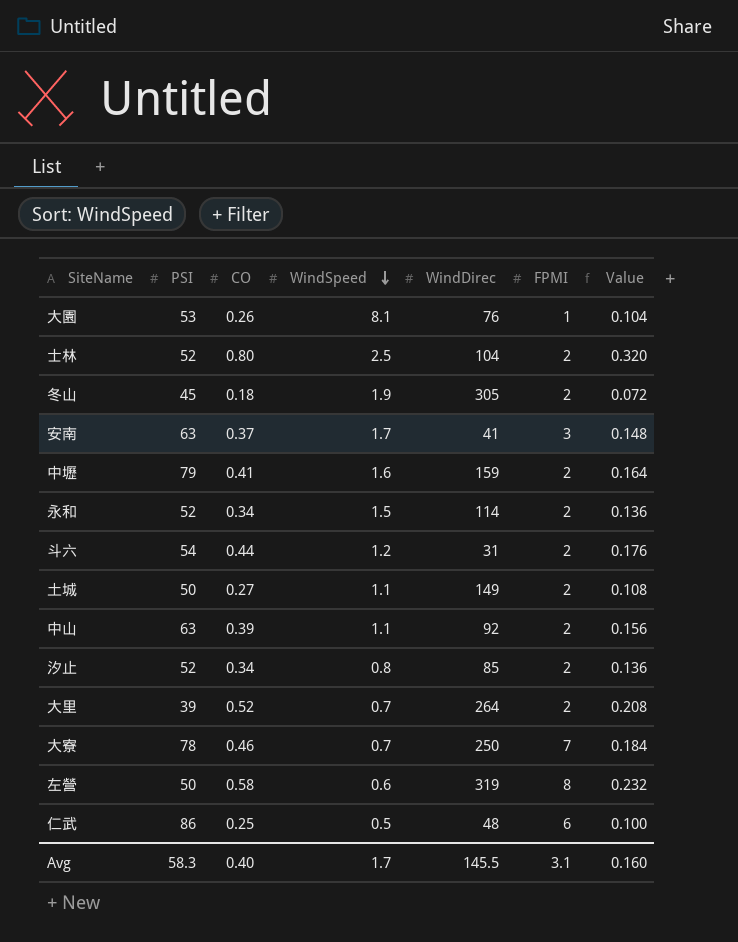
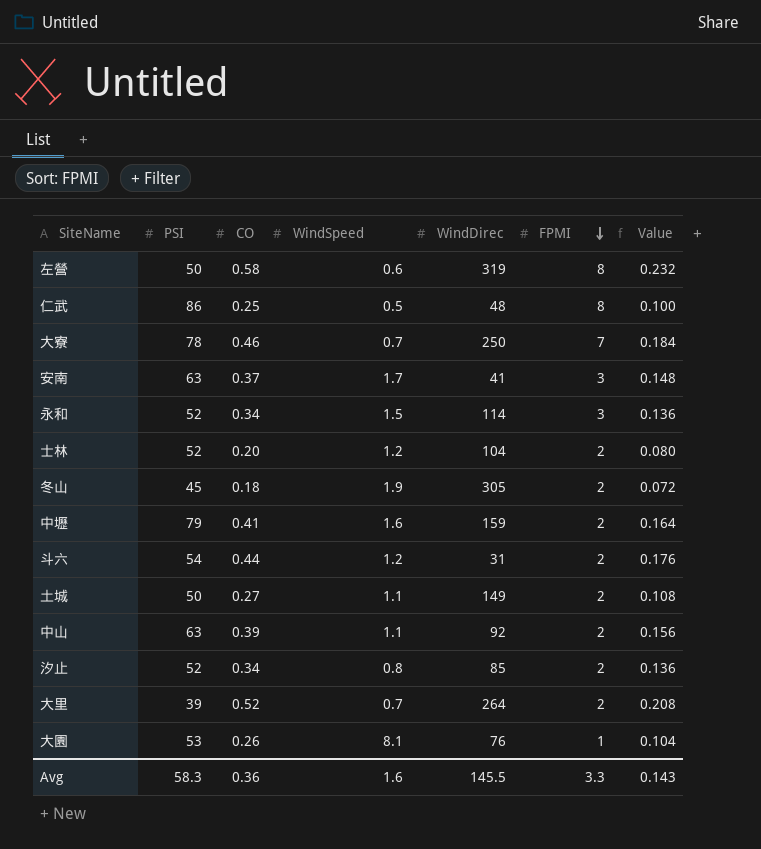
row order: WindSpeed descending -> FPMI descending
仁武 | FPMI: 6 -> 8
永和 | FPMI: 2 -> 3
士林 | CO: 0.80 -> 0.20
士林 | WindSpeed: 2.5 -> 1.2
士林 | Value: 0.320 -> 0.080
Avg | CO: 0.40 -> 0.36
Avg | WindSpeed: 1.7 -> 1.6
Avg | FPMI: 3.1 -> 3.3
Avg | Value: 0.160 -> 0.143

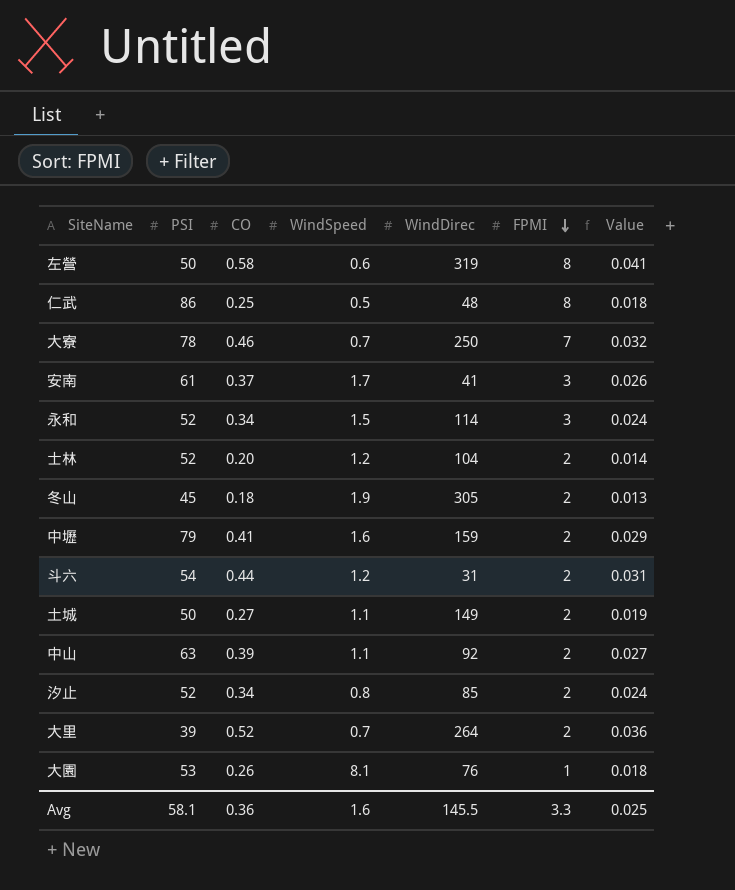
column Value | formula: [CO] * 0.4 -> [CO] * 0.07
安南 | PSI: 63 -> 61
Avg | PSI: 58.3 -> 58.1
Avg | Value: 0.143 -> 0.025

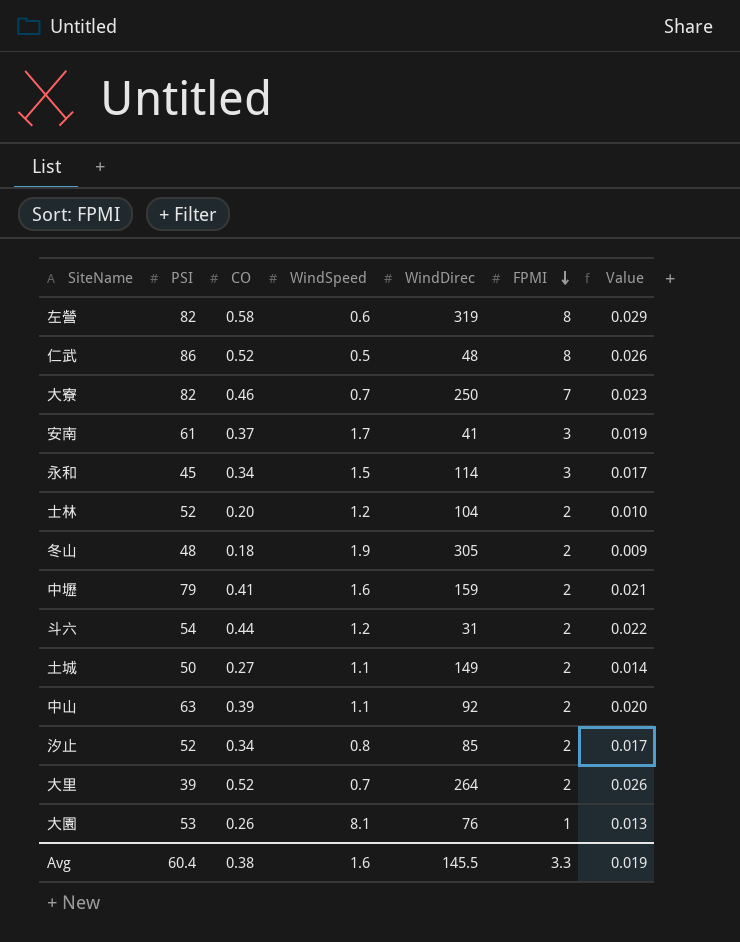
column Value | formula: [CO] * 0.07 -> [CO] * 0.05
左營 | PSI: 50 -> 82
仁武 | CO: 0.25 -> 0.52
大寮 | PSI: 78 -> 82
永和 | PSI: 52 -> 45
冬山 | PSI: 45 -> 48
Avg | PSI: 58.1 -> 60.4
Avg | CO: 0.36 -> 0.38
Avg | Value: 0.025 -> 0.019

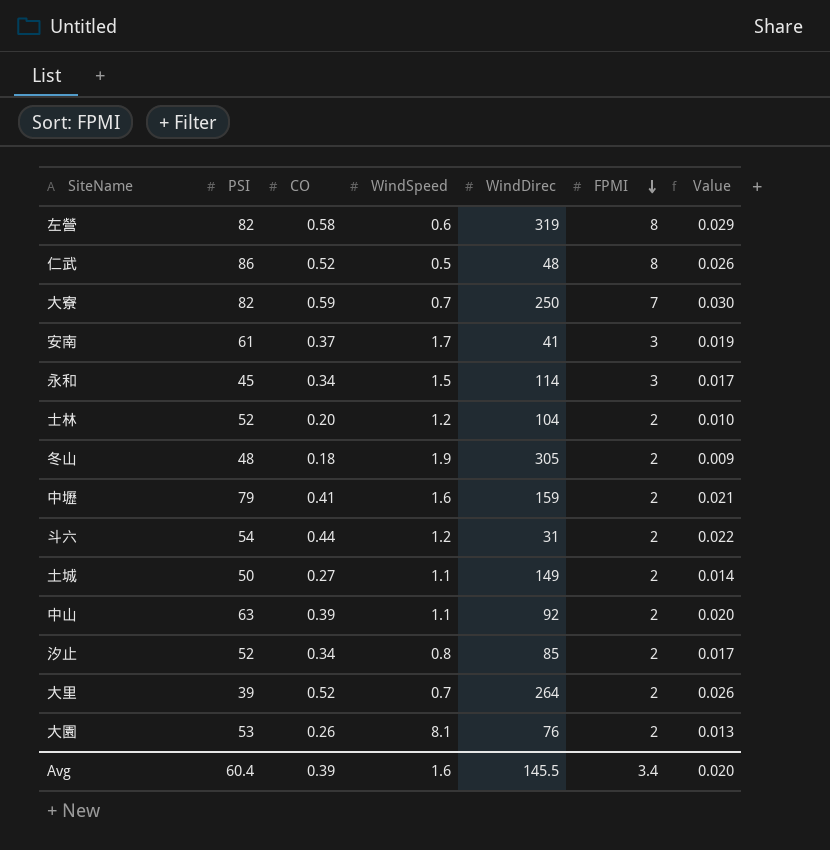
大寮 | CO: 0.46 -> 0.59
大寮 | Value: 0.023 -> 0.030
大園 | FPMI: 1 -> 2
Avg | CO: 0.38 -> 0.39
Avg | FPMI: 3.3 -> 3.4
Avg | Value: 0.019 -> 0.020

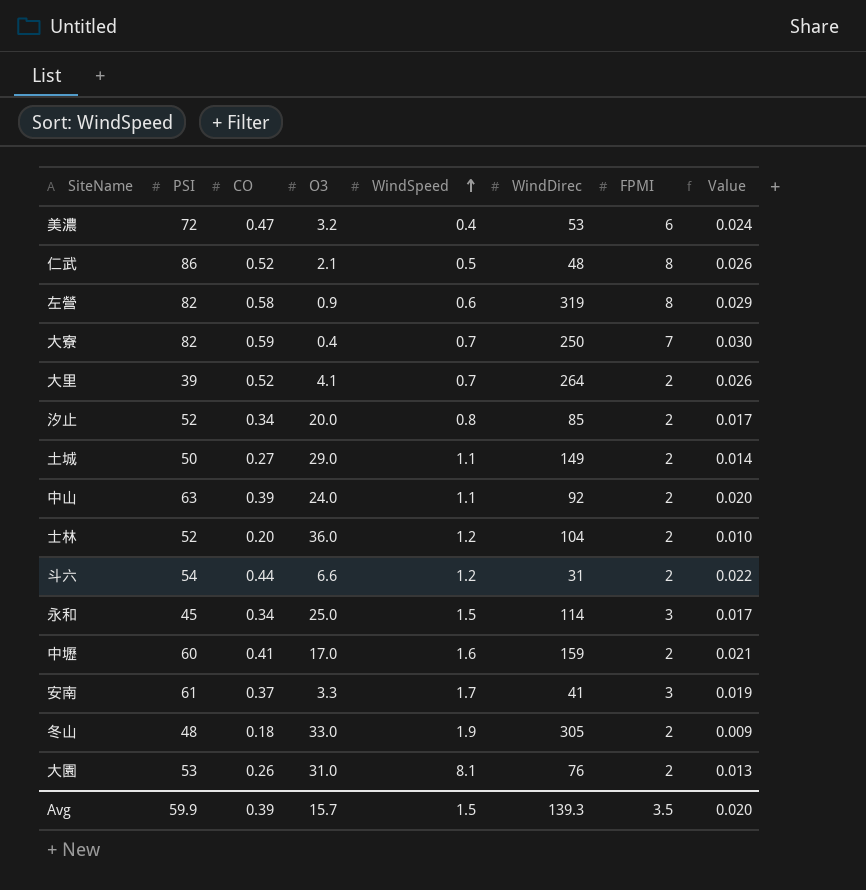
row order: FPMI descending -> WindSpeed ascending
column O3 | position: none -> 4
row 美濃: none -> 72 | 0.47 | 3.2 | 0.4 | 53 | 6 | 0.024
中壢 | PSI: 79 -> 60
Avg | PSI: 60.4 -> 59.9
Avg | WindSpeed: 1.6 -> 1.5
Avg | WindDirec: 145.5 -> 139.3
Avg | FPMI: 3.4 -> 3.5

